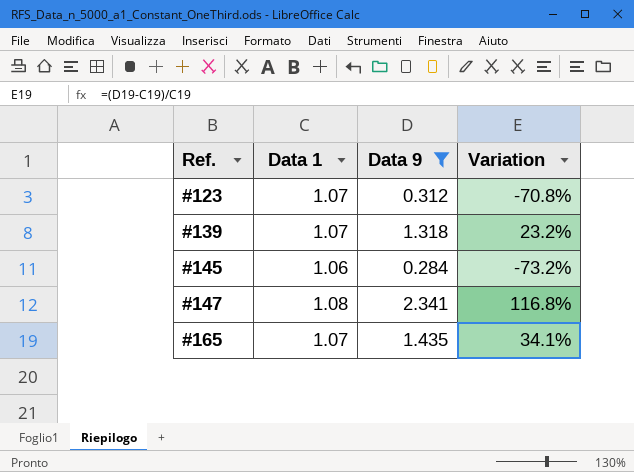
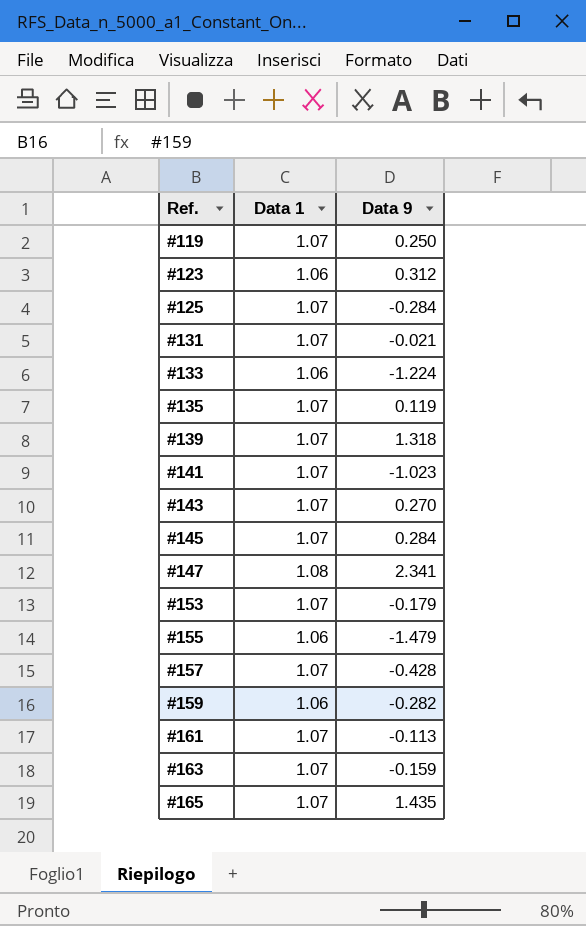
filter: Data 9 >= 0.284 -> none
column Variation | formula: ([Data 9] - [Data 1]) / [Data 1] -> none
#123 | Data 1: 1.07 -> 1.06
#145 | Data 1: 1.06 -> 1.07

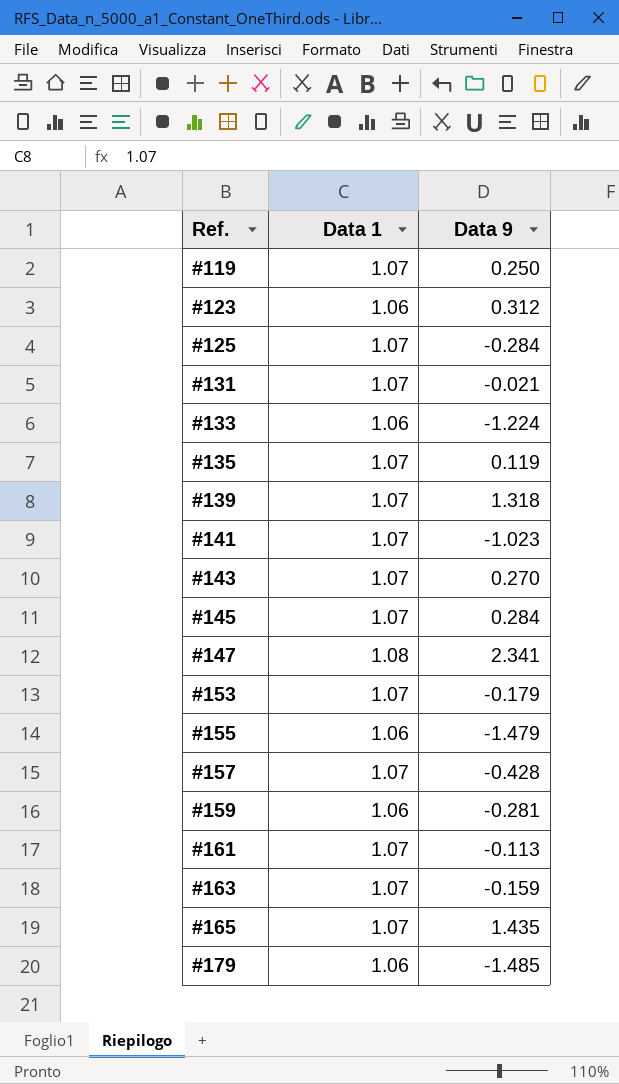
#159 | Data 9: -0.282 -> -0.281
row #179: none -> 1.06 | -1.485

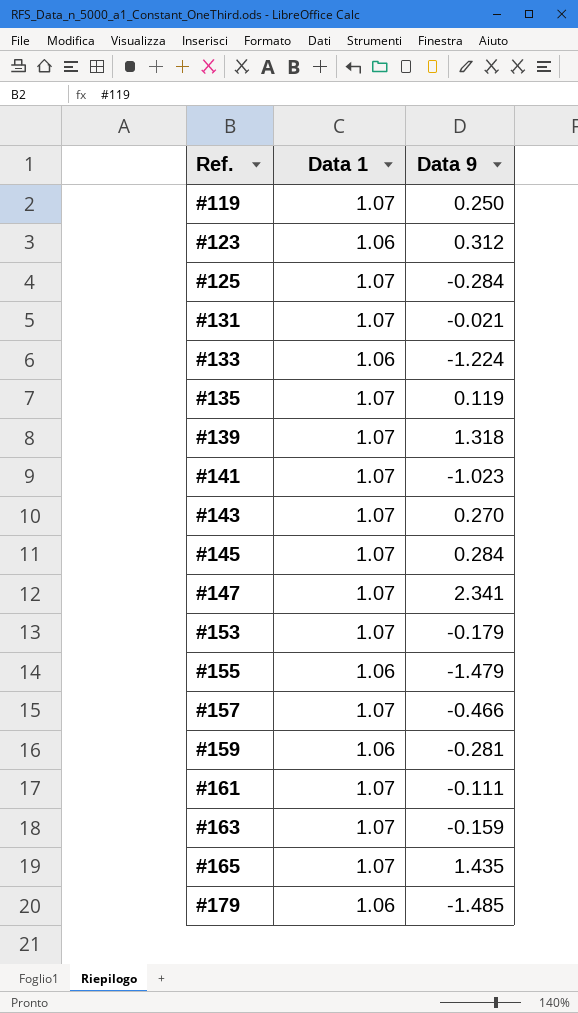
#147 | Data 1: 1.08 -> 1.07
#157 | Data 9: -0.428 -> -0.466
#161 | Data 9: -0.113 -> -0.111

